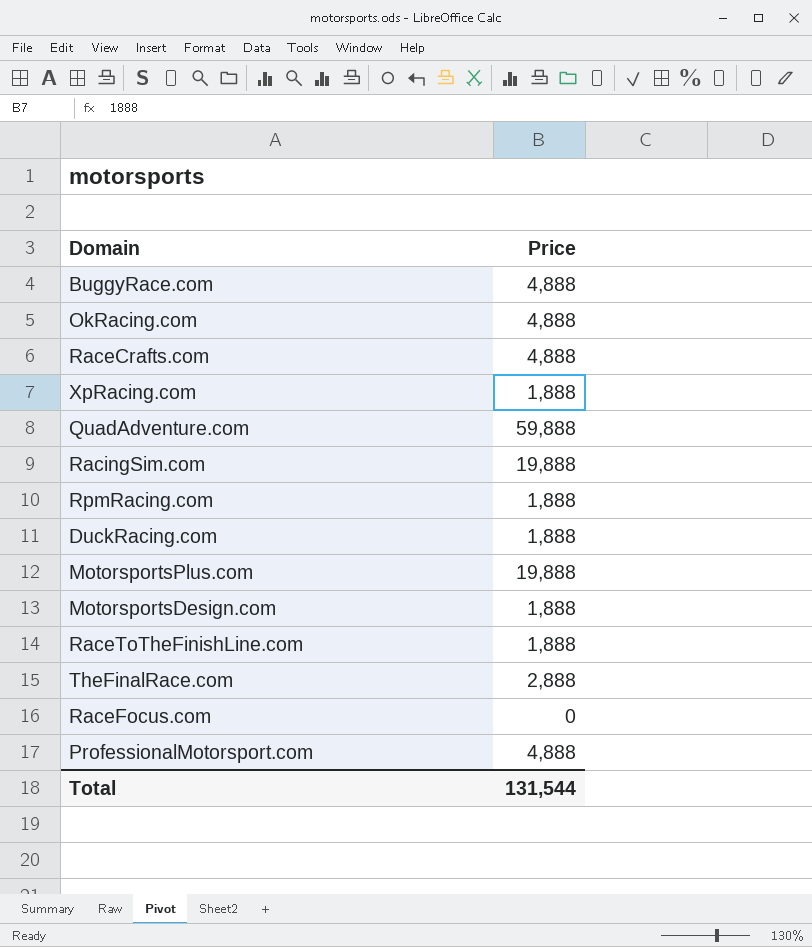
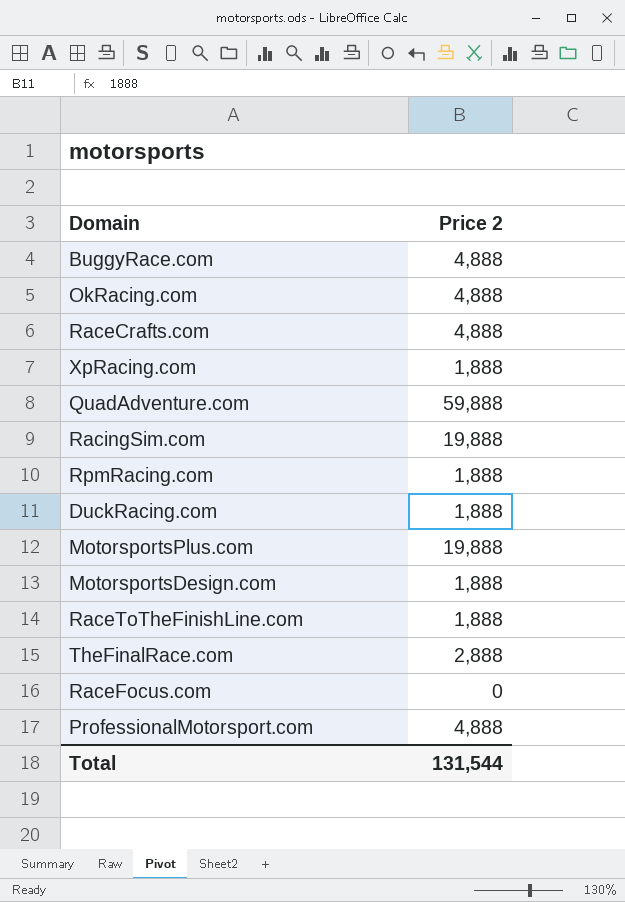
column name: Price -> Price 2

